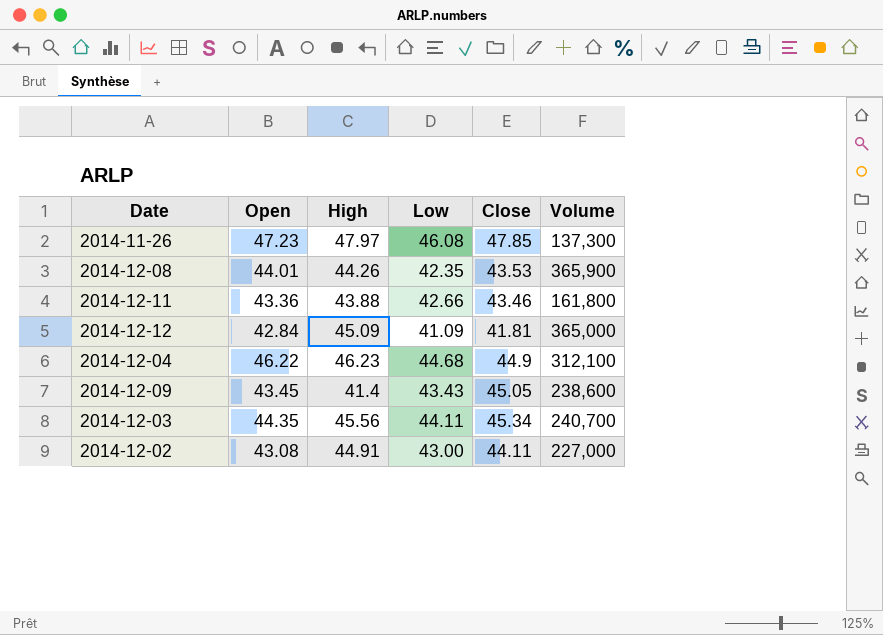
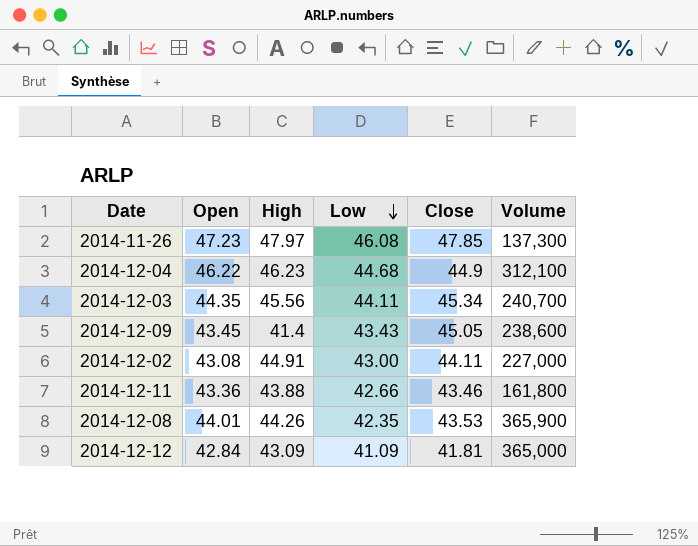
row order: none -> Low descending
2014-12-12 | High: 45.09 -> 43.09

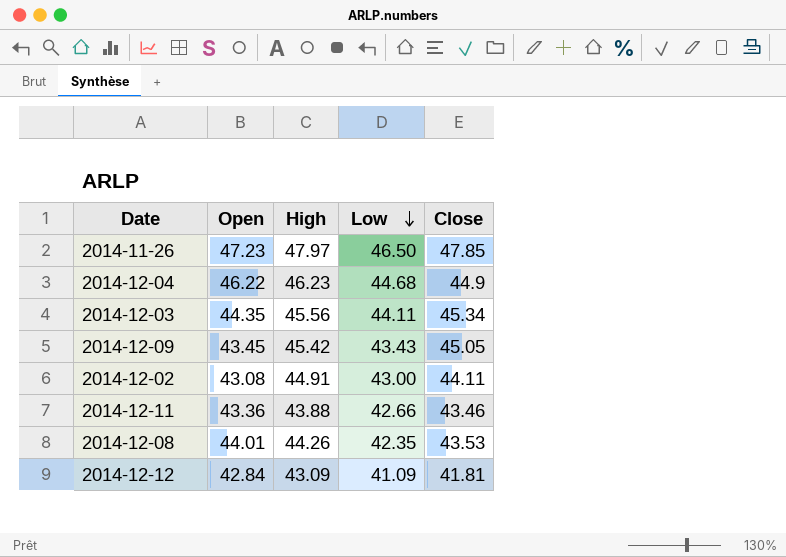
column Volume | position: 6 -> none
2014-11-26 | Low: 46.08 -> 46.50
2014-12-09 | High: 41.4 -> 45.42

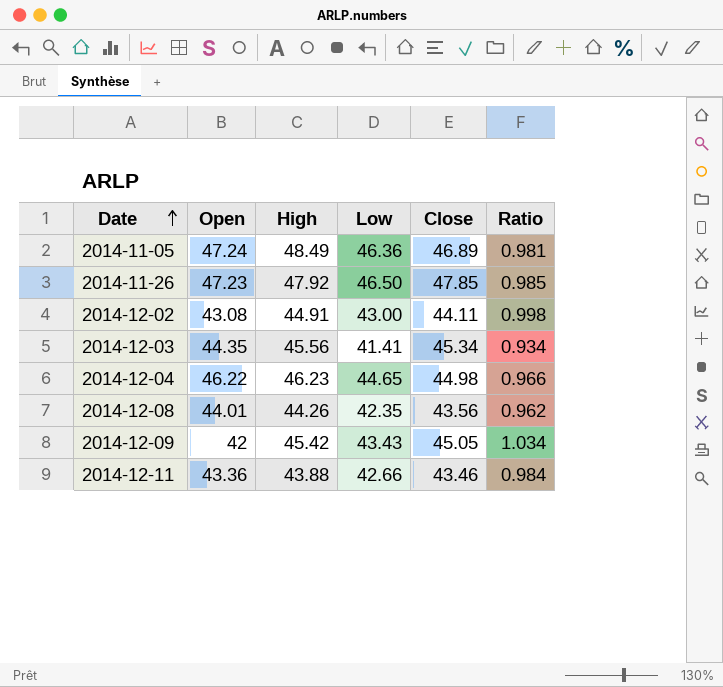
row order: Low descending -> Date ascending
column Ratio | formula: none -> [Low] / [Open]
row 2014-12-12: 42.84 | 43.09 | 41.09 | 41.81 -> none
row 2014-11-05: none -> 47.24 | 48.49 | 46.36 | 46.89 | 0.981
2014-11-26 | High: 47.97 -> 47.92
2014-12-03 | Low: 44.11 -> 41.41
2014-12-04 | Low: 44.68 -> 44.65
2014-12-04 | Close: 44.9 -> 44.98
2014-12-08 | Close: 43.53 -> 43.56
2014-12-09 | Open: 43.45 -> 42

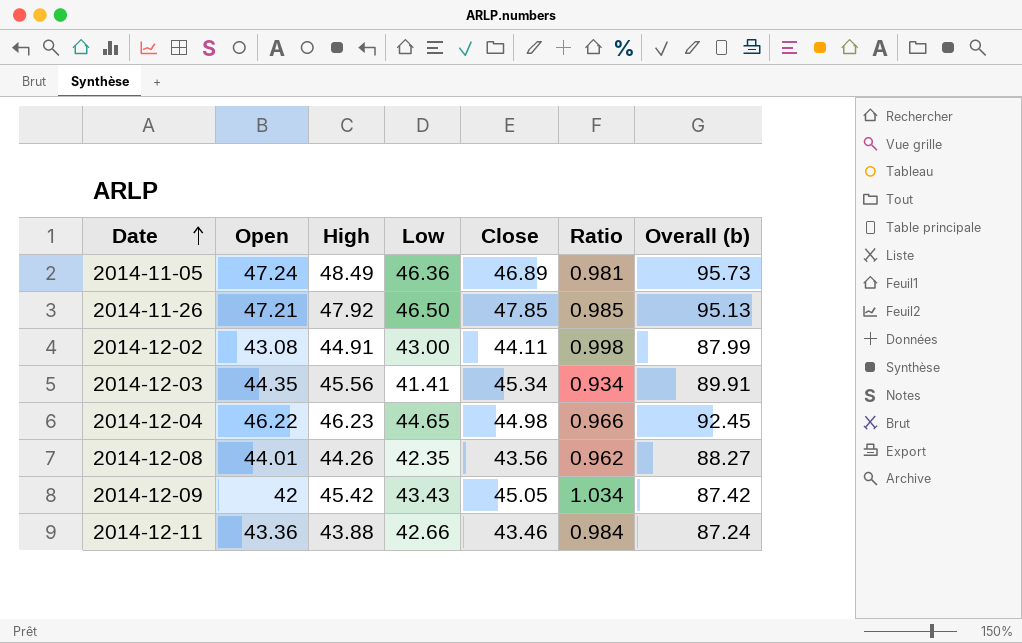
column Overall (b) | formula: none -> [Open] + [High]
2014-11-26 | Open: 47.23 -> 47.21

